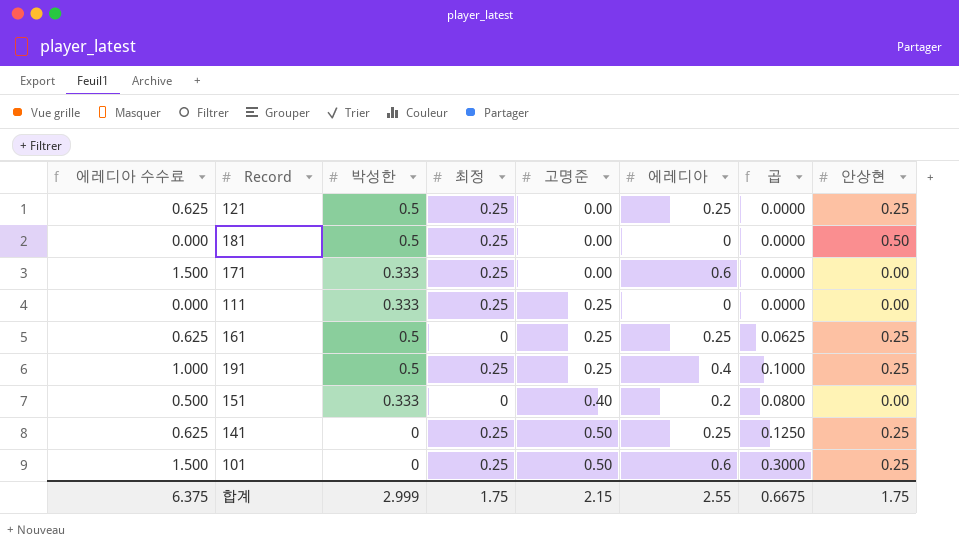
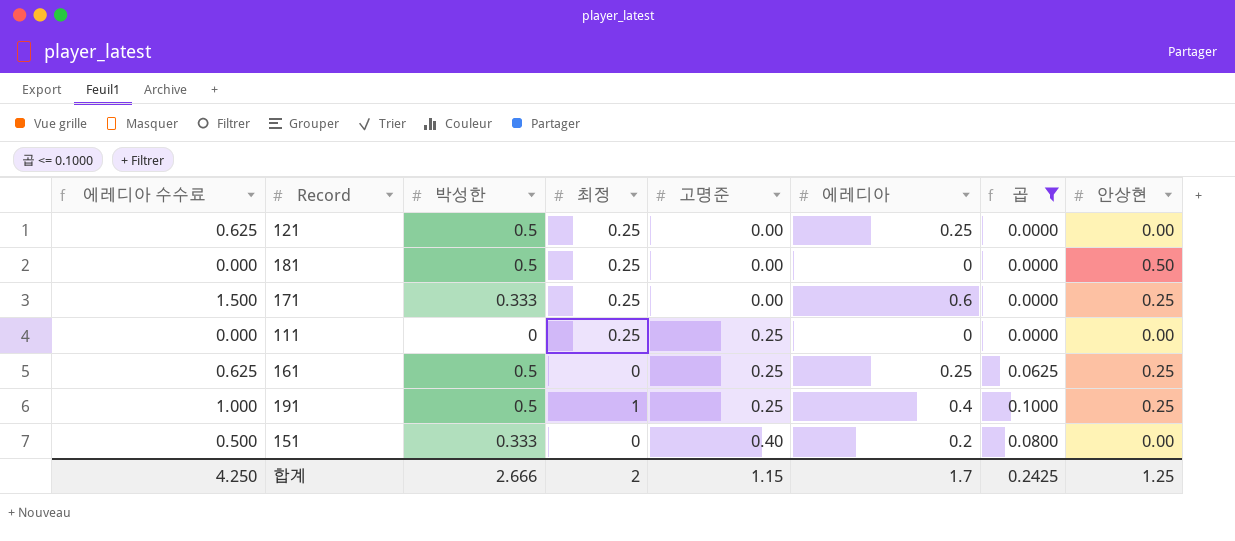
filter: none -> 곱 <= 0.1000
121 | 안상현: 0.25 -> 0.00
171 | 안상현: 0.00 -> 0.25
111 | 박성한: 0.333 -> 0
191 | 최정: 0.25 -> 1
합계 | 에레디아 수수료: 6.375 -> 4.250
합계 | 박성한: 2.999 -> 2.666
합계 | 최정: 1.75 -> 2
합계 | 고명준: 2.15 -> 1.15
합계 | 에레디아: 2.55 -> 1.7
합계 | 곱: 0.6675 -> 0.2425
합계 | 안상현: 1.75 -> 1.25

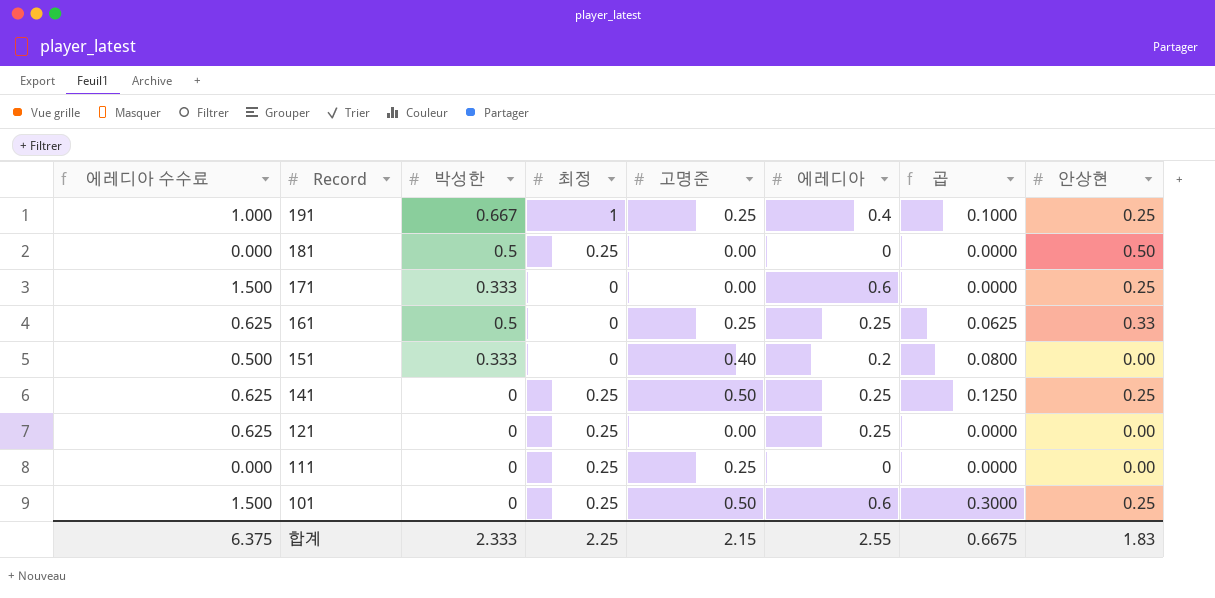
filter: 곱 <= 0.1000 -> none
row order: 고명준 ascending -> Record descending
191 | 박성한: 0.5 -> 0.667
171 | 최정: 0.25 -> 0
161 | 안상현: 0.25 -> 0.33
121 | 박성한: 0.5 -> 0
합계 | 에레디아 수수료: 4.250 -> 6.375
합계 | 박성한: 2.666 -> 2.333
합계 | 최정: 2 -> 2.25
합계 | 고명준: 1.15 -> 2.15
합계 | 에레디아: 1.7 -> 2.55
합계 | 곱: 0.2425 -> 0.6675
합계 | 안상현: 1.25 -> 1.83

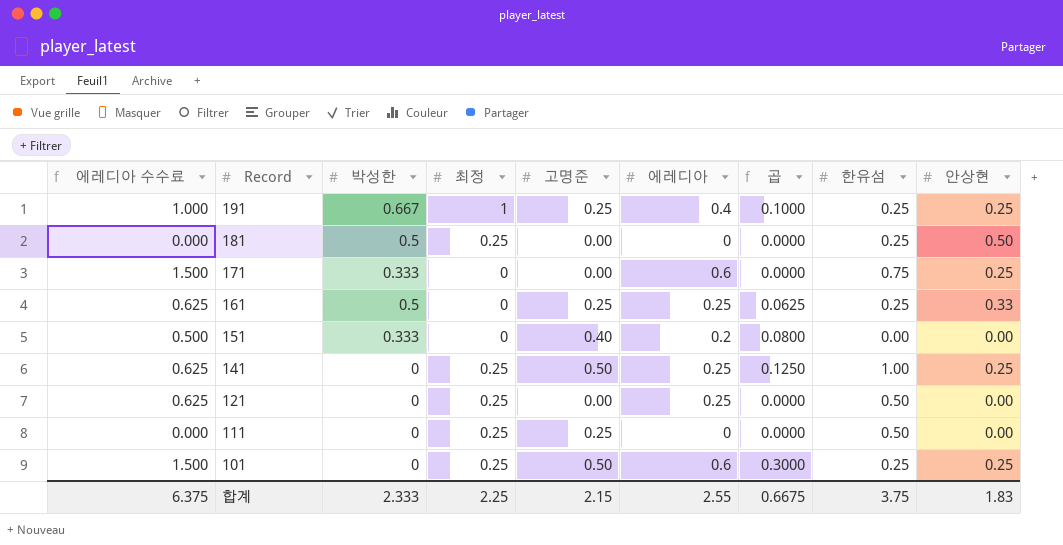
column 한유섬 | position: none -> 8

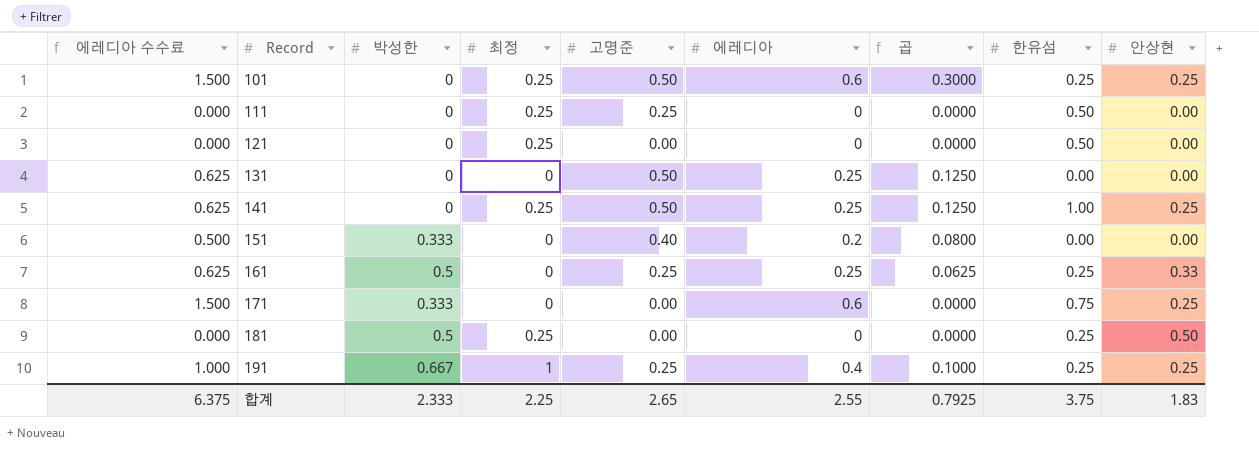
row order: Record descending -> Record ascending
121 | 에레디아 수수료: 0.625 -> 0.000
121 | 에레디아: 0.25 -> 0
row 131: none -> 0.625 | 0 | 0 | 0.50 | 0.25 | 0.1250 | 0.00 | 0.00
합계 | 고명준: 2.15 -> 2.65
합계 | 곱: 0.6675 -> 0.7925

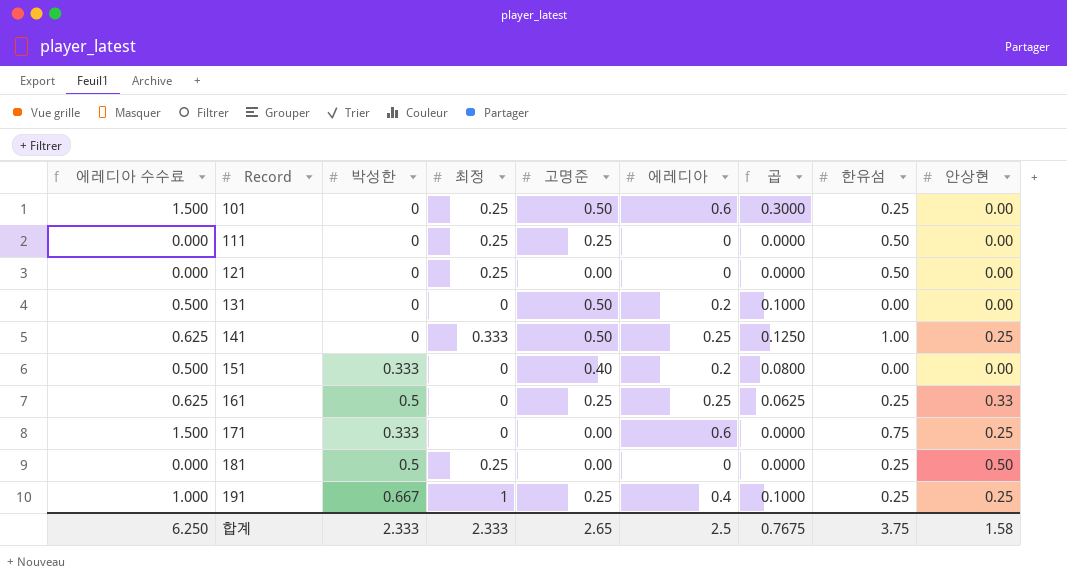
101 | 안상현: 0.25 -> 0.00
131 | 에레디아 수수료: 0.625 -> 0.500
131 | 에레디아: 0.25 -> 0.2
131 | 곱: 0.1250 -> 0.1000
141 | 최정: 0.25 -> 0.333
합계 | 에레디아 수수료: 6.375 -> 6.250
합계 | 최정: 2.25 -> 2.333
합계 | 에레디아: 2.55 -> 2.5
합계 | 곱: 0.7925 -> 0.7675
합계 | 안상현: 1.83 -> 1.58

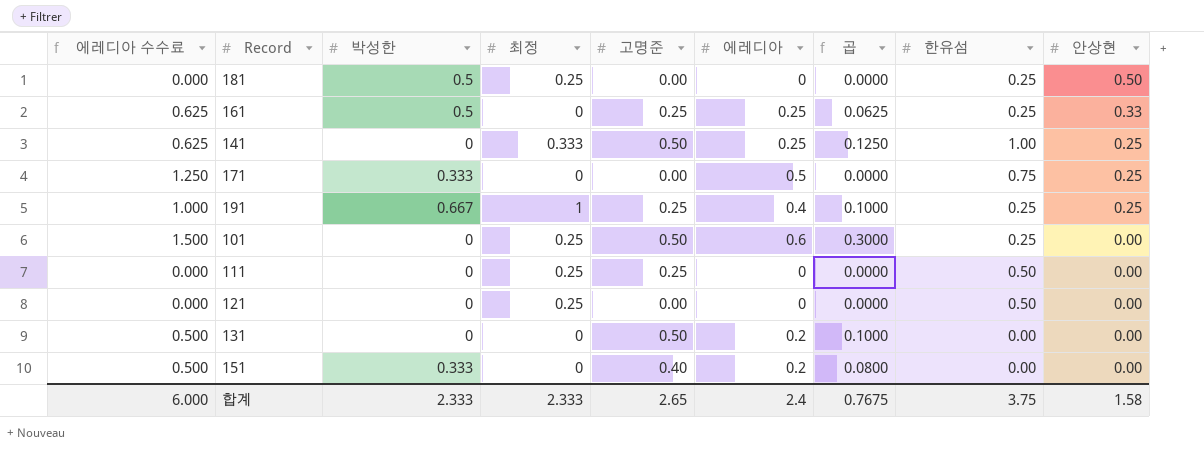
row order: Record ascending -> 안상현 descending
171 | 에레디아 수수료: 1.500 -> 1.250
171 | 에레디아: 0.6 -> 0.5
합계 | 에레디아 수수료: 6.250 -> 6.000
합계 | 에레디아: 2.5 -> 2.4

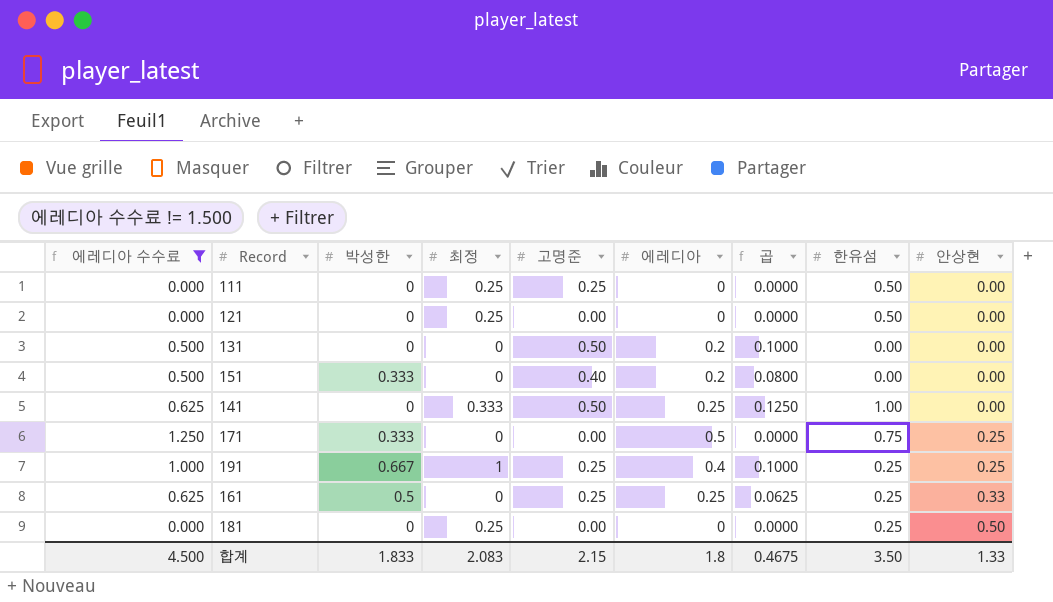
filter: none -> 에레디아 수수료 != 1.500
row order: 안상현 descending -> 안상현 ascending
141 | 안상현: 0.25 -> 0.00
181 | 박성한: 0.5 -> 0
합계 | 에레디아 수수료: 6.000 -> 4.500
합계 | 박성한: 2.333 -> 1.833
합계 | 최정: 2.333 -> 2.083
합계 | 고명준: 2.65 -> 2.15
합계 | 에레디아: 2.4 -> 1.8
합계 | 곱: 0.7675 -> 0.4675
합계 | 한유섬: 3.75 -> 3.50
합계 | 안상현: 1.58 -> 1.33

